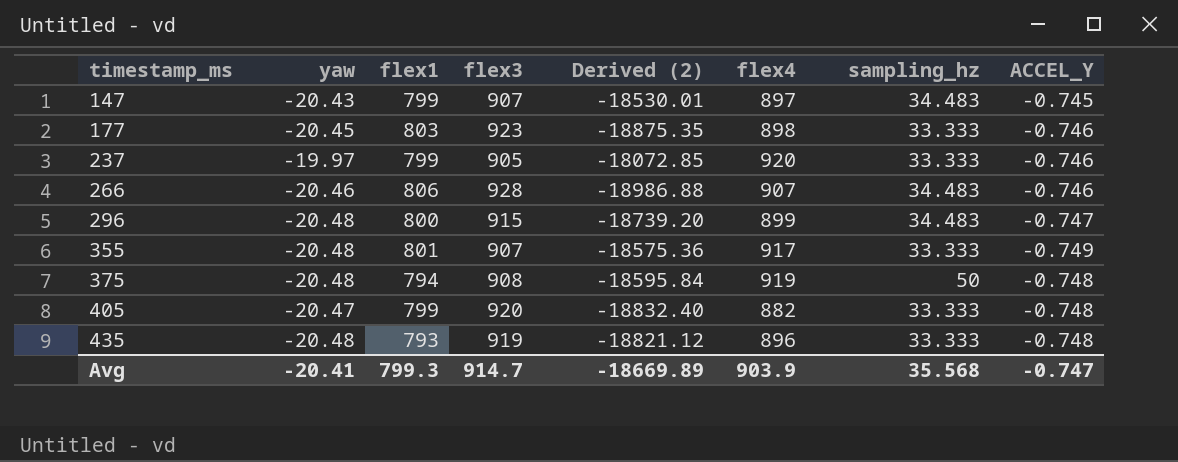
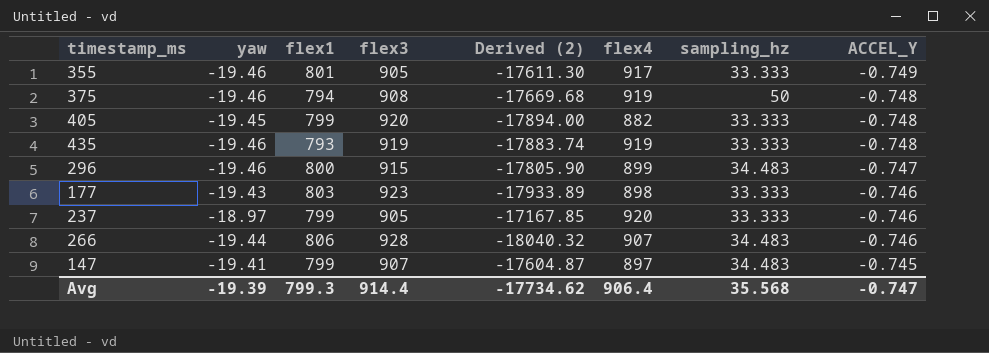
row order: timestamp_ms ascending -> ACCEL_Y ascending
355 | yaw: -20.48 -> -19.46
355 | flex3: 907 -> 905
355 | Derived (2): -18575.36 -> -17611.30
375 | yaw: -20.48 -> -19.46
375 | Derived (2): -18595.84 -> -17669.68
405 | yaw: -20.47 -> -19.45
405 | Derived (2): -18832.40 -> -17894.00
435 | yaw: -20.48 -> -19.46
435 | Derived (2): -18821.12 -> -17883.74
435 | flex4: 896 -> 919
296 | yaw: -20.48 -> -19.46
296 | Derived (2): -18739.20 -> -17805.90
177 | yaw: -20.45 -> -19.43
177 | Derived (2): -18875.35 -> -17933.89
237 | yaw: -19.97 -> -18.97
237 | Derived (2): -18072.85 -> -17167.85
266 | yaw: -20.46 -> -19.44
266 | Derived (2): -18986.88 -> -18040.32
147 | yaw: -20.43 -> -19.41
147 | Derived (2): -18530.01 -> -17604.87
Avg | yaw: -20.41 -> -19.39
Avg | flex3: 914.7 -> 914.4
Avg | Derived (2): -18669.89 -> -17734.62
Avg | flex4: 903.9 -> 906.4

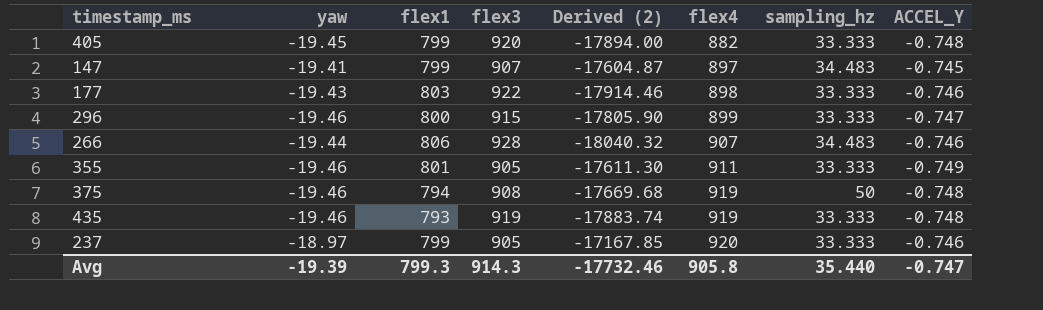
row order: ACCEL_Y ascending -> flex4 ascending
177 | flex3: 923 -> 922
177 | Derived (2): -17933.89 -> -17914.46
296 | sampling_hz: 34.483 -> 33.333
355 | flex4: 917 -> 911
Avg | flex3: 914.4 -> 914.3
Avg | Derived (2): -17734.62 -> -17732.46
Avg | flex4: 906.4 -> 905.8
Avg | sampling_hz: 35.568 -> 35.440

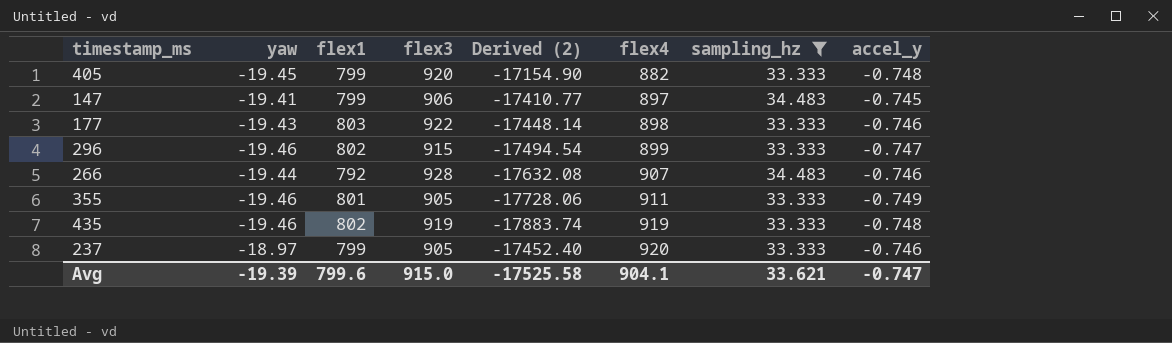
filter: none -> sampling_hz != 50
column Derived (2) | formula: [yaw] * [flex3] -> [yaw] * [flex4]
column name: ACCEL_Y -> accel_y
147 | flex3: 907 -> 906
296 | flex1: 800 -> 802
266 | flex1: 806 -> 792
435 | flex1: 793 -> 802
Avg | flex1: 799.3 -> 799.6
Avg | flex3: 914.3 -> 915.0
Avg | Derived (2): -17732.46 -> -17525.58
Avg | flex4: 905.8 -> 904.1
Avg | sampling_hz: 35.440 -> 33.621

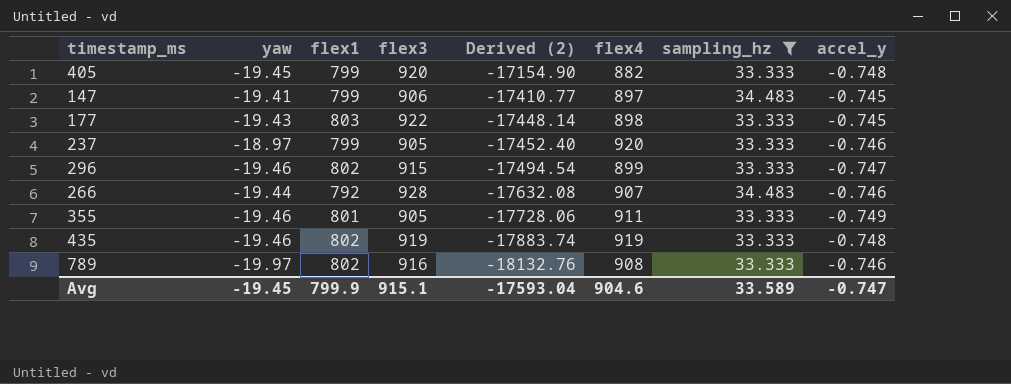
row order: flex4 ascending -> Derived (2) descending
177 | accel_y: -0.746 -> -0.745
row 789: none -> -19.97 | 802 | 916 | -18132.76 | 908 | 33.333 | -0.746
Avg | yaw: -19.39 -> -19.45
Avg | flex1: 799.6 -> 799.9
Avg | flex3: 915.0 -> 915.1
Avg | Derived (2): -17525.58 -> -17593.04
Avg | flex4: 904.1 -> 904.6
Avg | sampling_hz: 33.621 -> 33.589

